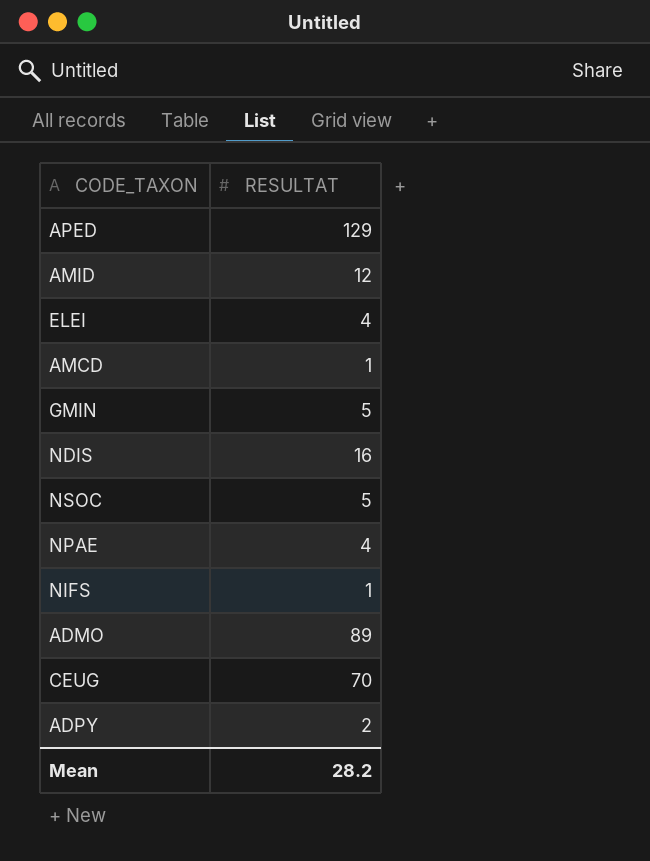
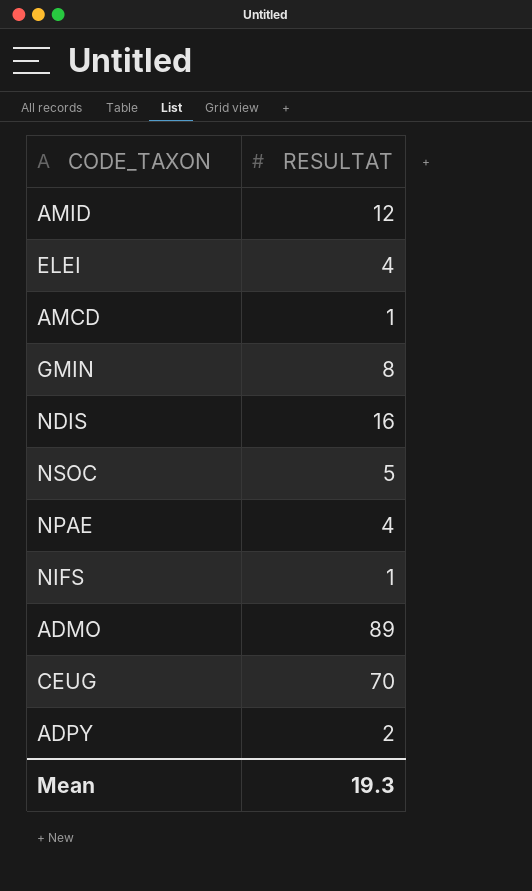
row APED: 129 -> none
GMIN | RESULTAT: 5 -> 8
Mean | RESULTAT: 28.2 -> 19.3

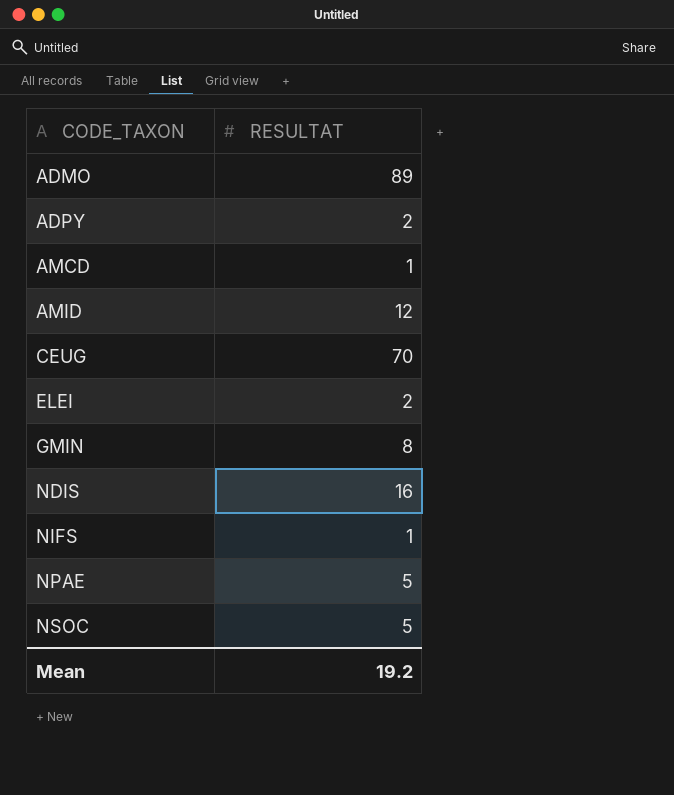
row order: none -> CODE_TAXON ascending
ELEI | RESULTAT: 4 -> 2
NPAE | RESULTAT: 4 -> 5
Mean | RESULTAT: 19.3 -> 19.2

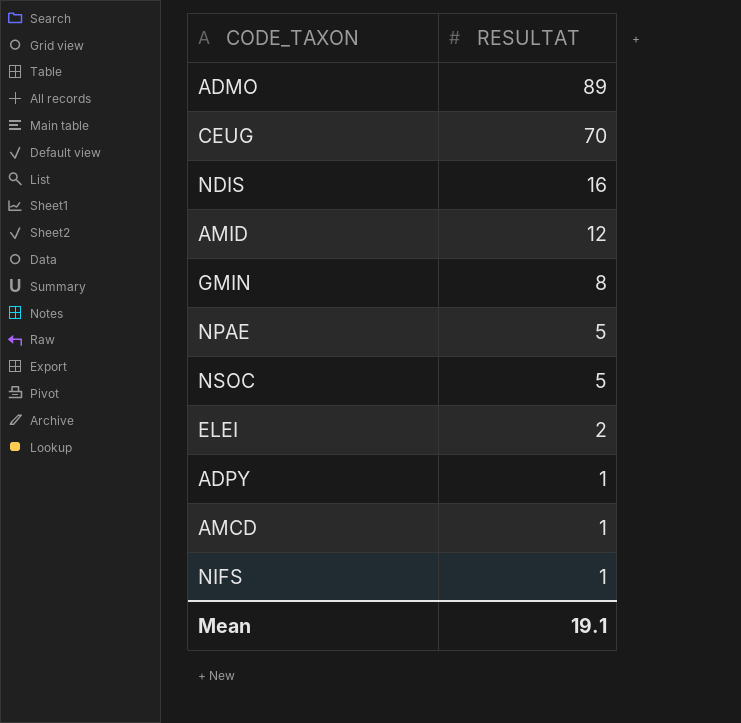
row order: CODE_TAXON ascending -> RESULTAT descending
ADPY | RESULTAT: 2 -> 1
Mean | RESULTAT: 19.2 -> 19.1

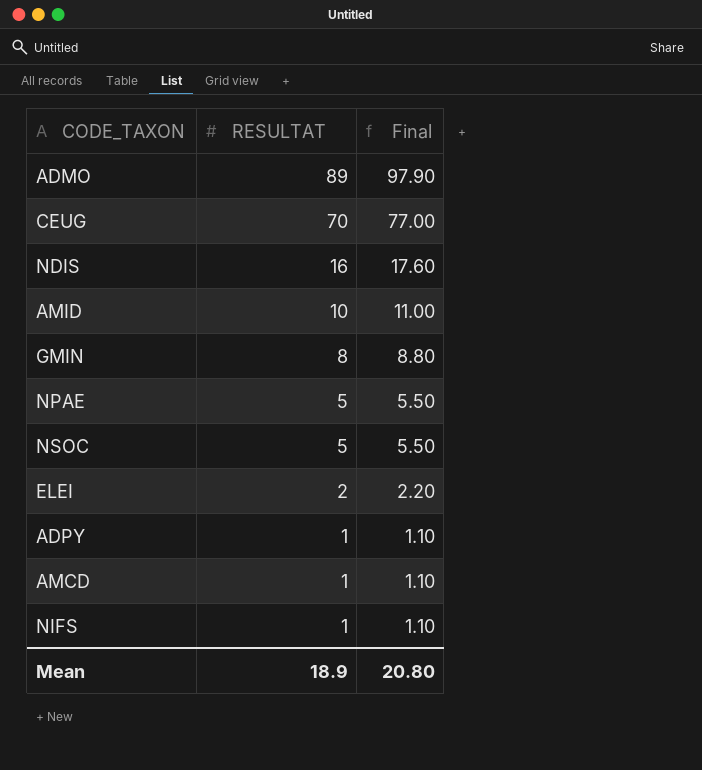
column Final | formula: none -> [RESULTAT] * 1.1
AMID | RESULTAT: 12 -> 10
Mean | RESULTAT: 19.1 -> 18.9

